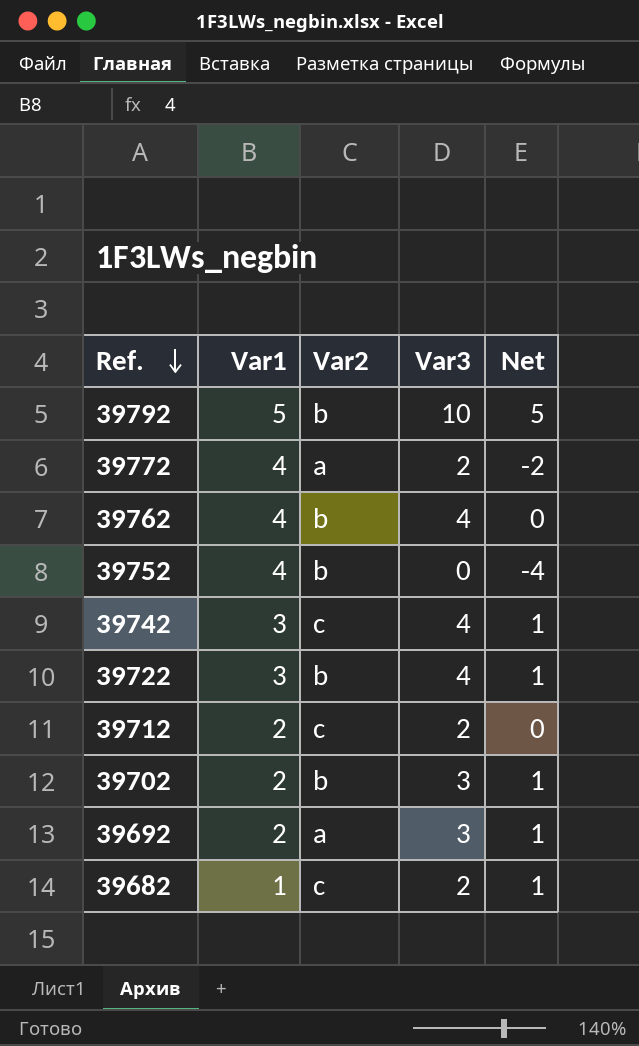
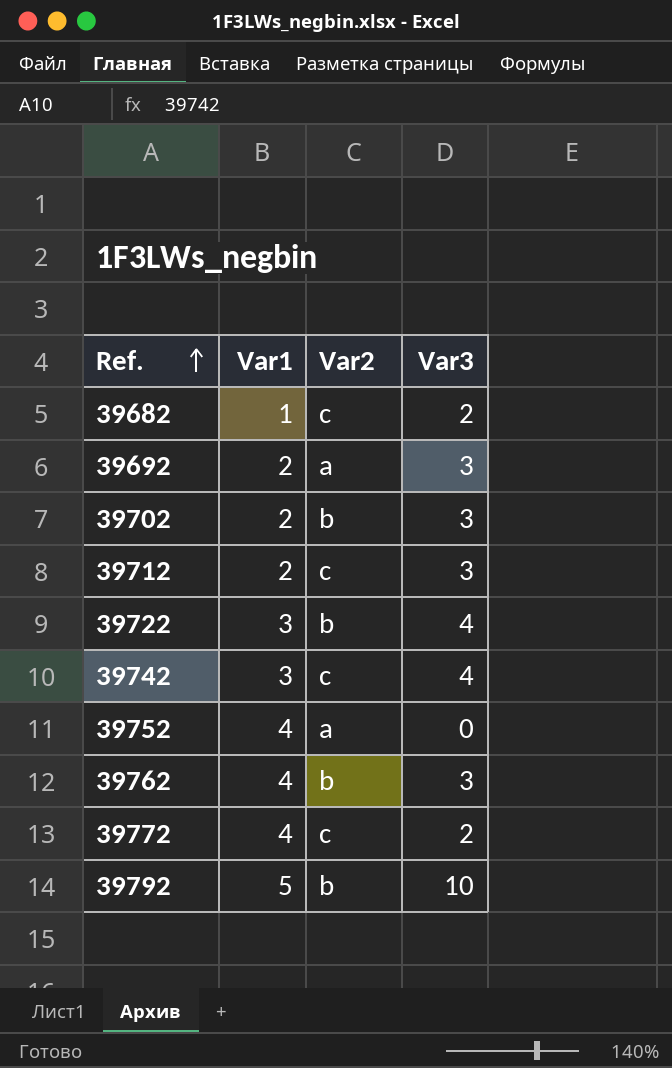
row order: Ref. descending -> Ref. ascending
column Net | formula: [Var3] - [Var1] -> none
39712 | Var3: 2 -> 3
39752 | Var2: b -> a
39762 | Var3: 4 -> 3
39772 | Var2: a -> c

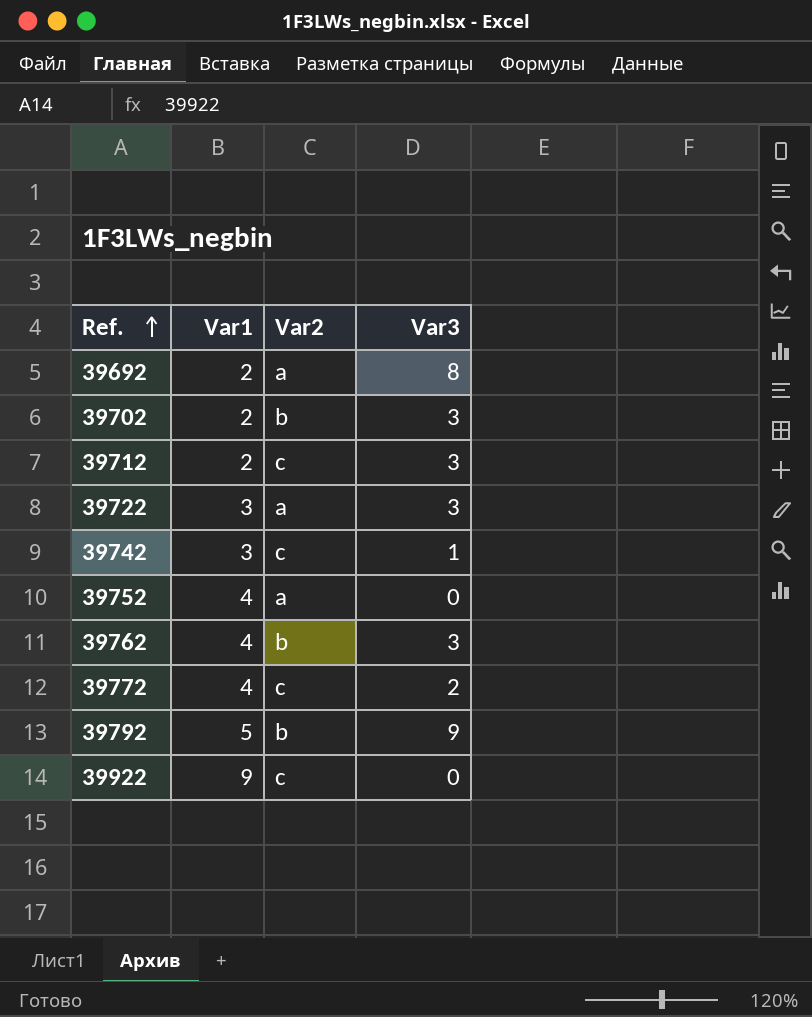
row 39682: 1 | c | 2 -> none
39692 | Var3: 3 -> 8
39722 | Var2: b -> a
39722 | Var3: 4 -> 3
39742 | Var3: 4 -> 1
39792 | Var3: 10 -> 9
row 39922: none -> 9 | c | 0

